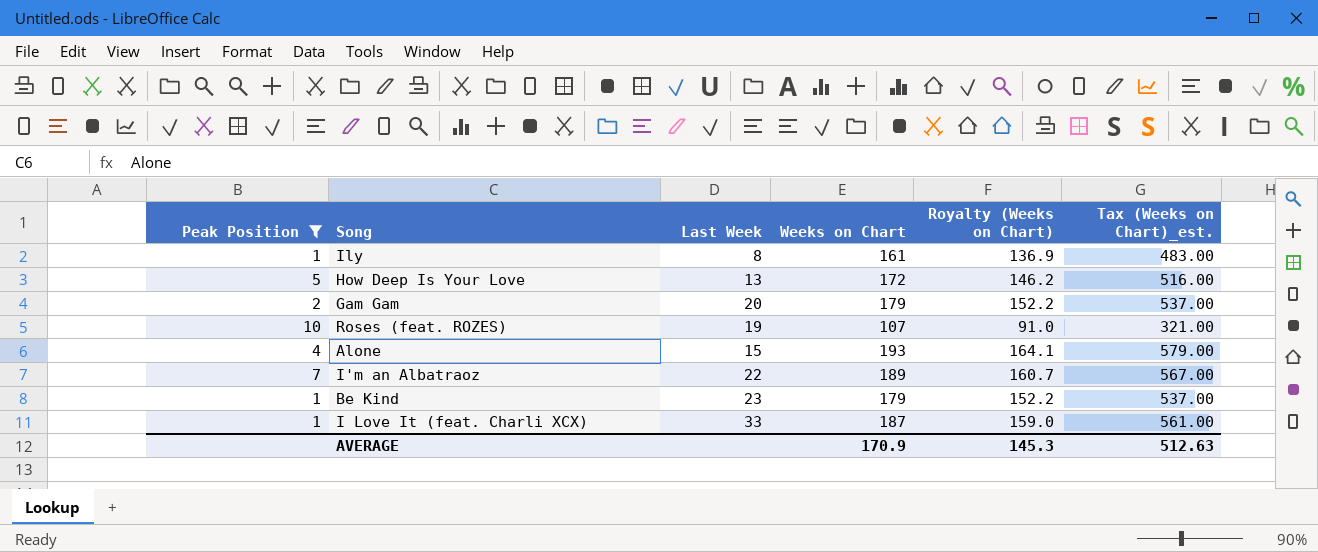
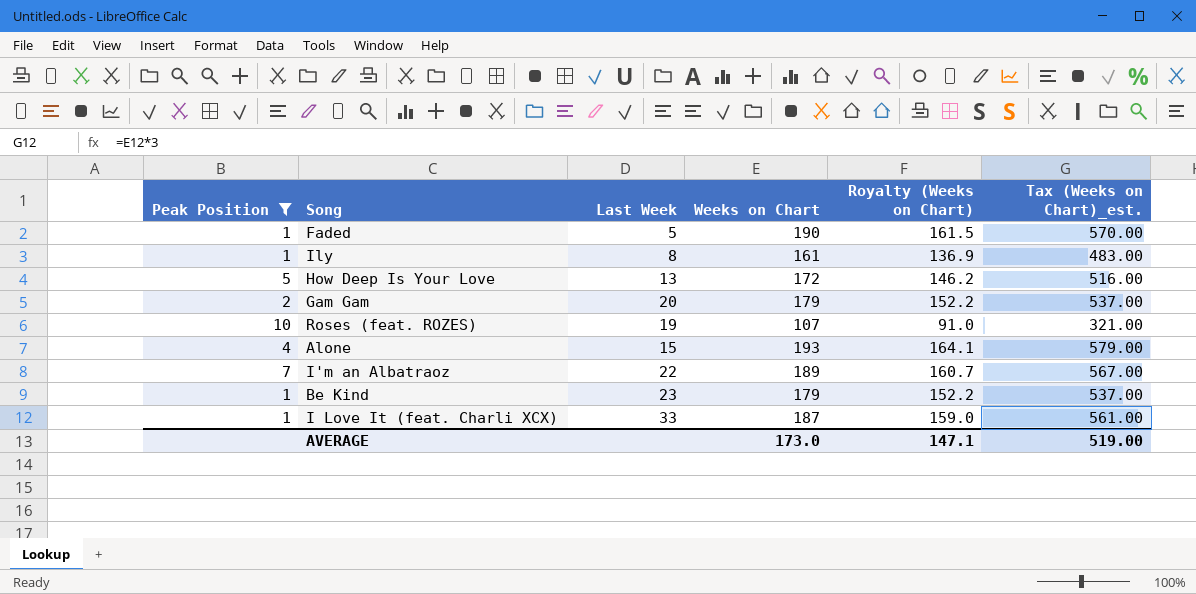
row Faded: none -> 1 | 5 | 190 | 161.5 | 570.00
AVERAGE | Weeks on Chart: 170.9 -> 173.0
AVERAGE | Royalty (Weeks on Chart): 145.3 -> 147.1
AVERAGE | Tax (Weeks on Chart)_est.: 512.63 -> 519.00

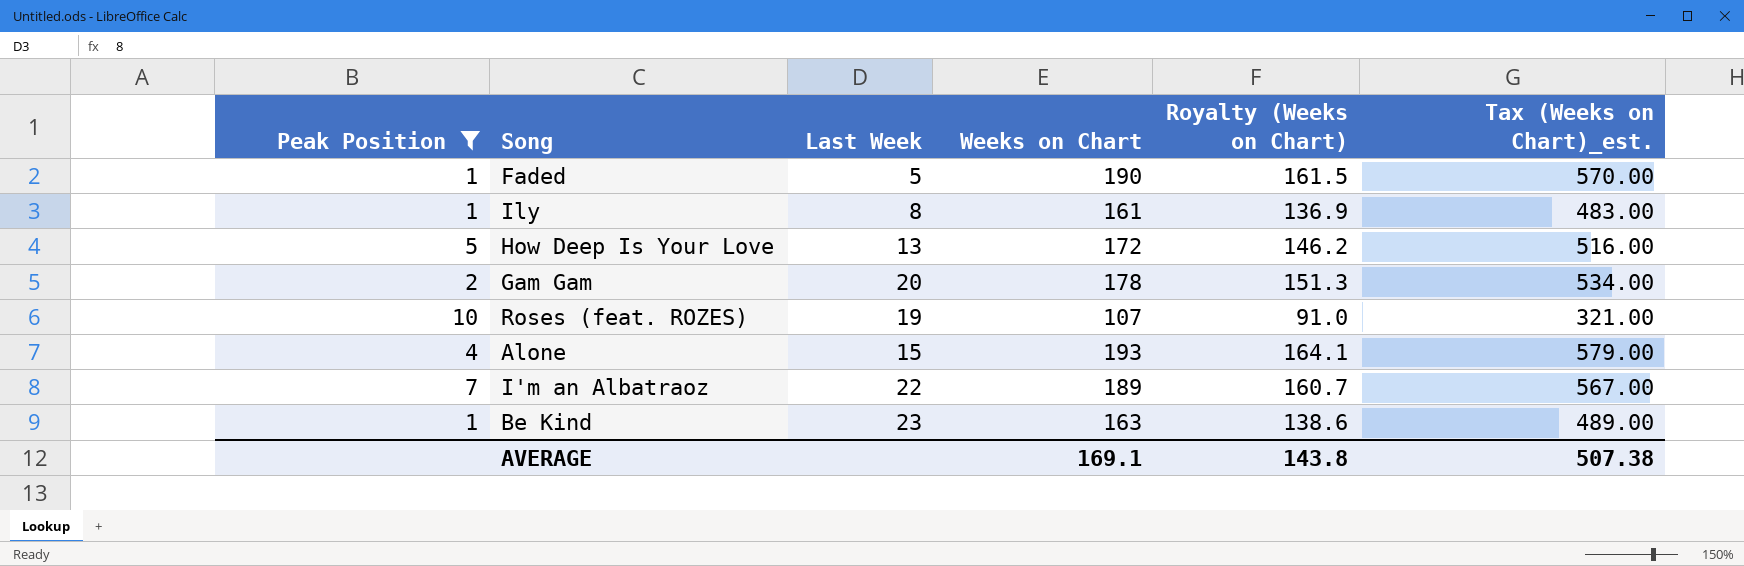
row I Love It (feat. Charli XCX): 1 | 33 | 187 | 159.0 | 561.00 -> none
Gam Gam | Weeks on Chart: 179 -> 178
Gam Gam | Royalty (Weeks on Chart): 152.2 -> 151.3
Gam Gam | Tax (Weeks on Chart)_est.: 537.00 -> 534.00
Be Kind | Weeks on Chart: 179 -> 163
Be Kind | Royalty (Weeks on Chart): 152.2 -> 138.6
Be Kind | Tax (Weeks on Chart)_est.: 537.00 -> 489.00
AVERAGE | Weeks on Chart: 173.0 -> 169.1
AVERAGE | Royalty (Weeks on Chart): 147.1 -> 143.8
AVERAGE | Tax (Weeks on Chart)_est.: 519.00 -> 507.38

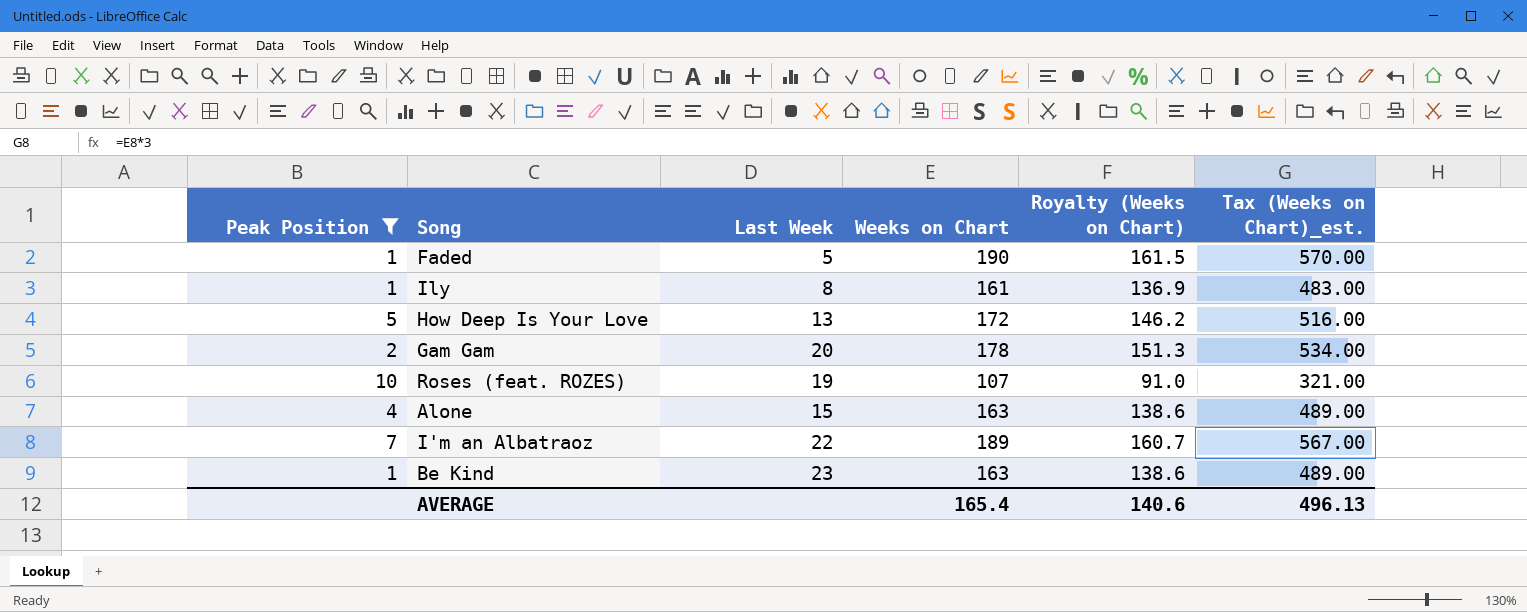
Alone | Weeks on Chart: 193 -> 163
Alone | Royalty (Weeks on Chart): 164.1 -> 138.6
Alone | Tax (Weeks on Chart)_est.: 579.00 -> 489.00
AVERAGE | Weeks on Chart: 169.1 -> 165.4
AVERAGE | Royalty (Weeks on Chart): 143.8 -> 140.6
AVERAGE | Tax (Weeks on Chart)_est.: 507.38 -> 496.13

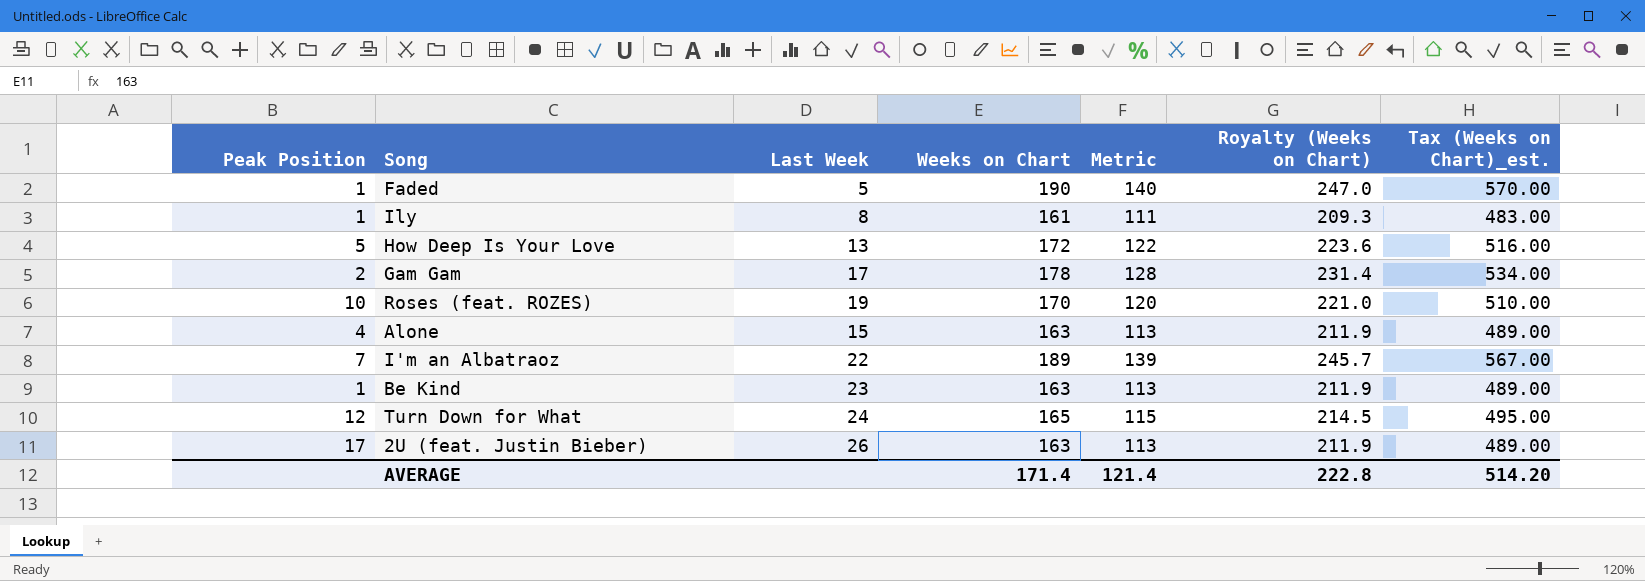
filter: Peak Position <= 10 -> none
column Metric | formula: none -> [Weeks on Chart] - 50
column Royalty (Weeks on Chart) | formula: [Weeks on Chart] * 0.85 -> [Weeks on Chart] * 1.3
Gam Gam | Last Week: 20 -> 17
Roses (feat. ROZES) | Weeks on Chart: 107 -> 170
Roses (feat. ROZES) | Tax (Weeks on Chart)_est.: 321.00 -> 510.00
AVERAGE | Weeks on Chart: 165.4 -> 171.4
AVERAGE | Royalty (Weeks on Chart): 140.6 -> 222.8
AVERAGE | Tax (Weeks on Chart)_est.: 496.13 -> 514.20

